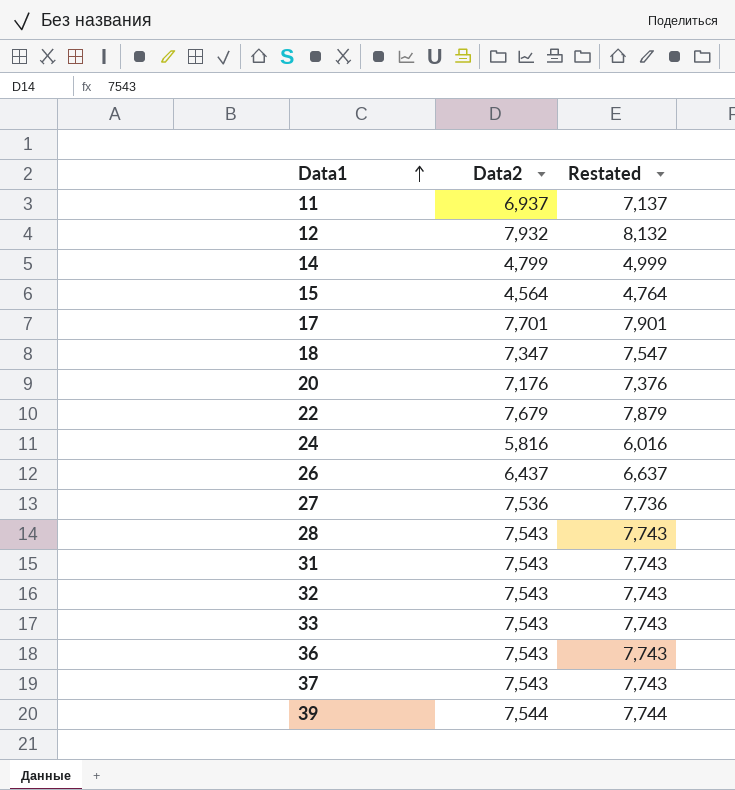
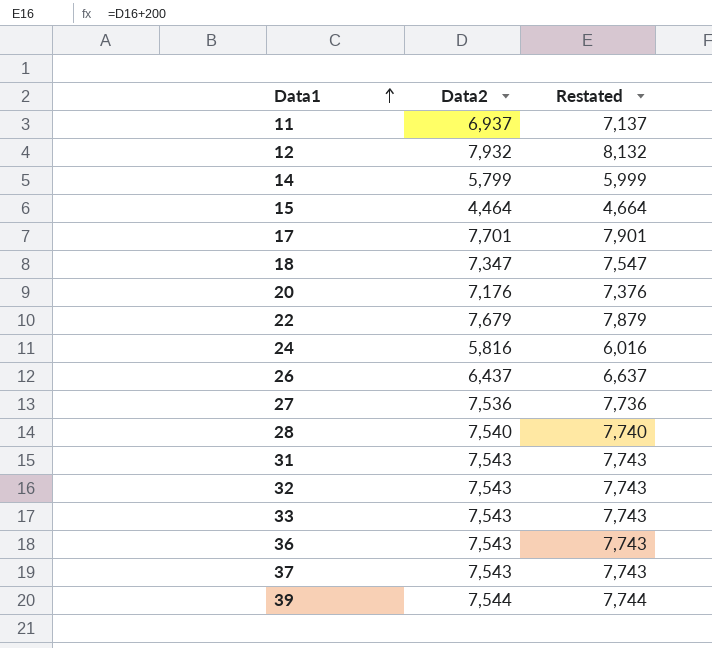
14 | Data2: 4,799 -> 5,799
14 | Restated: 4,999 -> 5,999
15 | Data2: 4,564 -> 4,464
15 | Restated: 4,764 -> 4,664
28 | Data2: 7,543 -> 7,540
28 | Restated: 7,743 -> 7,740

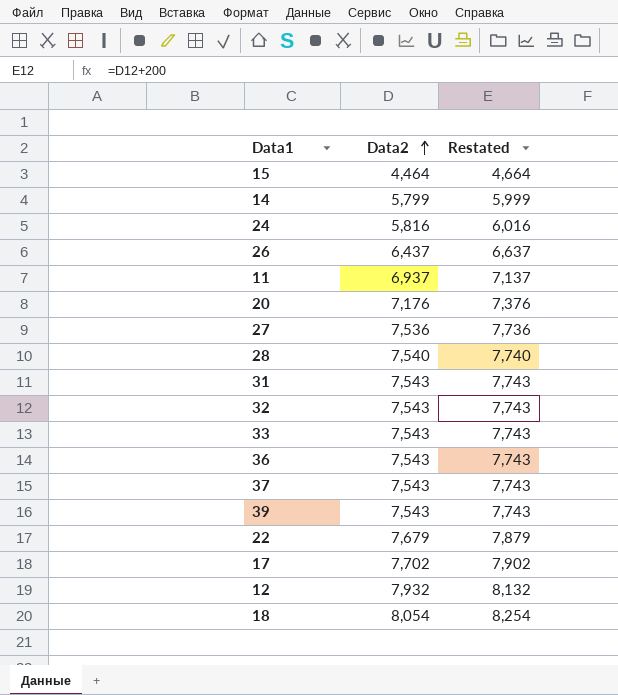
row order: Data1 ascending -> Data2 ascending
39 | Data2: 7,544 -> 7,543
39 | Restated: 7,744 -> 7,743
17 | Data2: 7,701 -> 7,702
17 | Restated: 7,901 -> 7,902
18 | Data2: 7,347 -> 8,054
18 | Restated: 7,547 -> 8,254

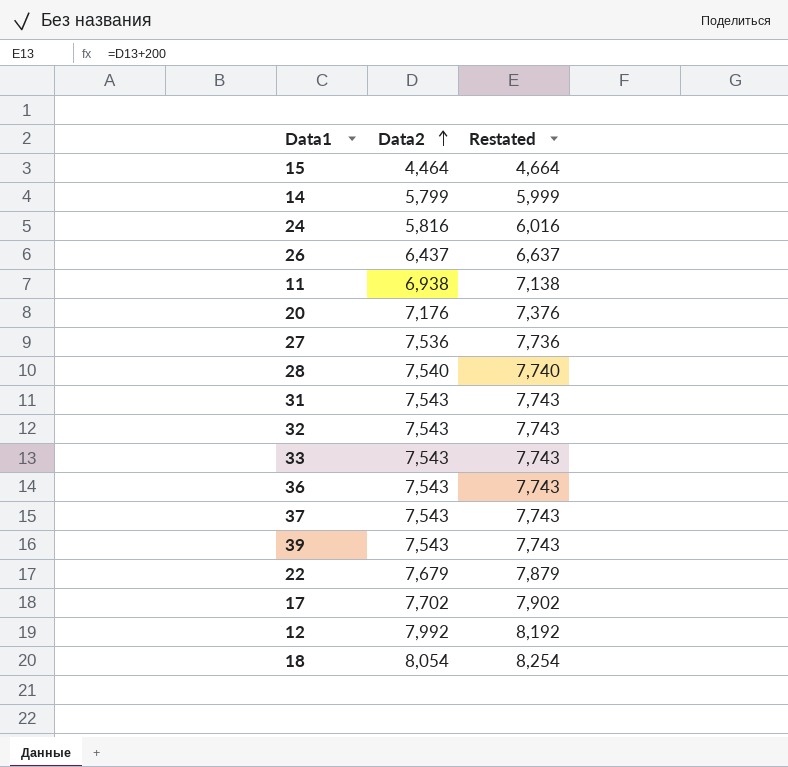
11 | Data2: 6,937 -> 6,938
11 | Restated: 7,137 -> 7,138
12 | Data2: 7,932 -> 7,992
12 | Restated: 8,132 -> 8,192

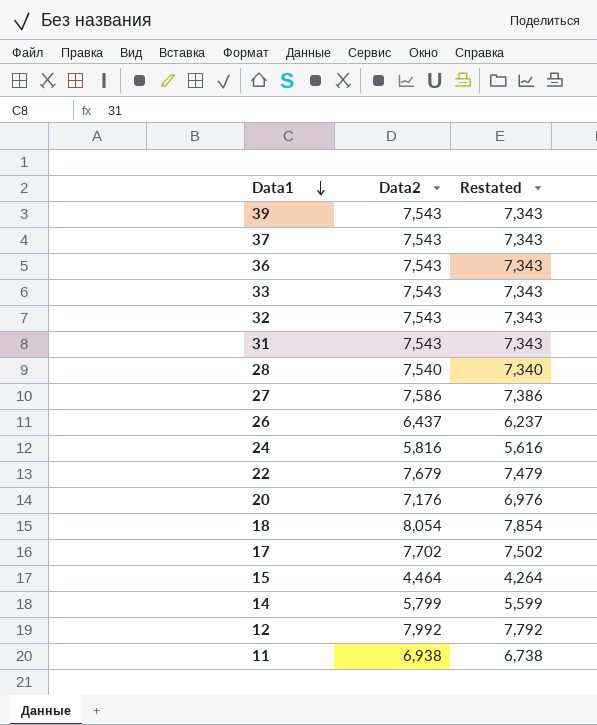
row order: Data2 ascending -> Data1 descending
column Restated | formula: [Data2] + 200 -> [Data2] - 200
27 | Data2: 7,536 -> 7,586

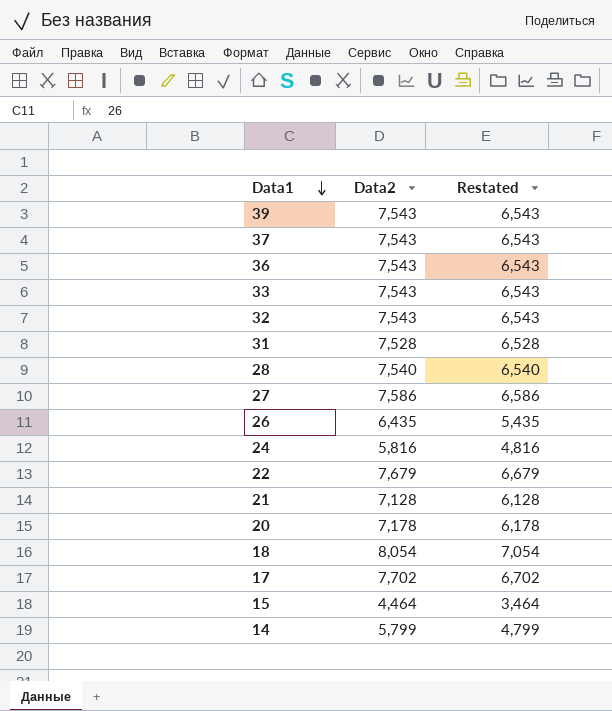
column Restated | formula: [Data2] - 200 -> [Data2] - 1000
row 12: 7,992 | 7,792 -> none
row 11: 6,938 | 6,738 -> none
31 | Data2: 7,543 -> 7,528
26 | Data2: 6,437 -> 6,435
row 21: none -> 7,128 | 6,128
20 | Data2: 7,176 -> 7,178

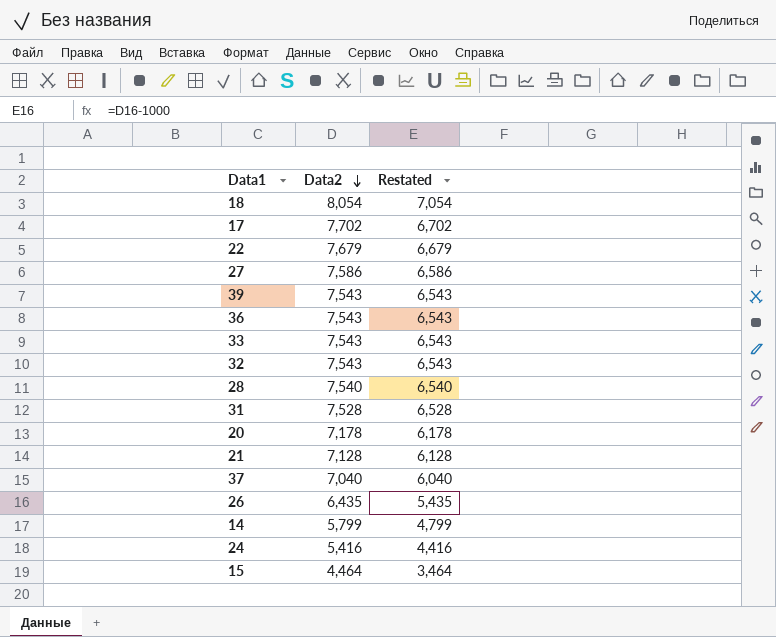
row order: Data1 descending -> Data2 descending
37 | Data2: 7,543 -> 7,040
37 | Restated: 6,543 -> 6,040
24 | Data2: 5,816 -> 5,416
24 | Restated: 4,816 -> 4,416

